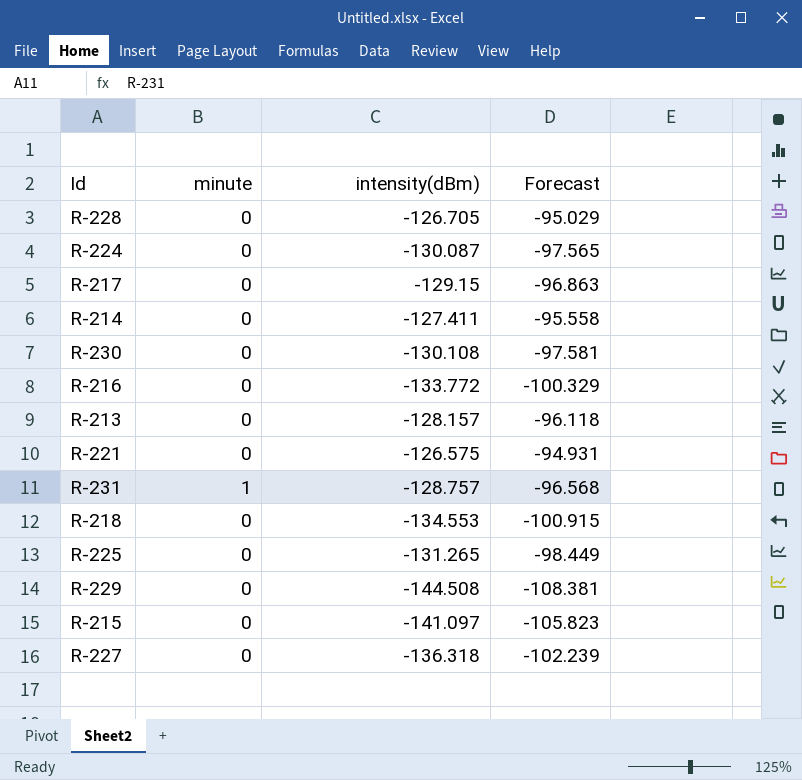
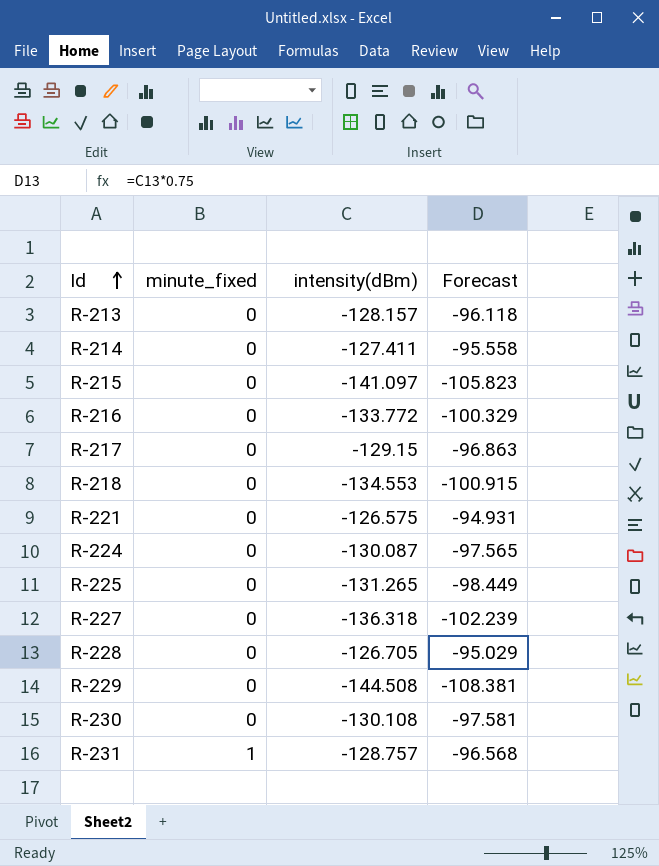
row order: none -> Id ascending
column name: minute -> minute_fixed

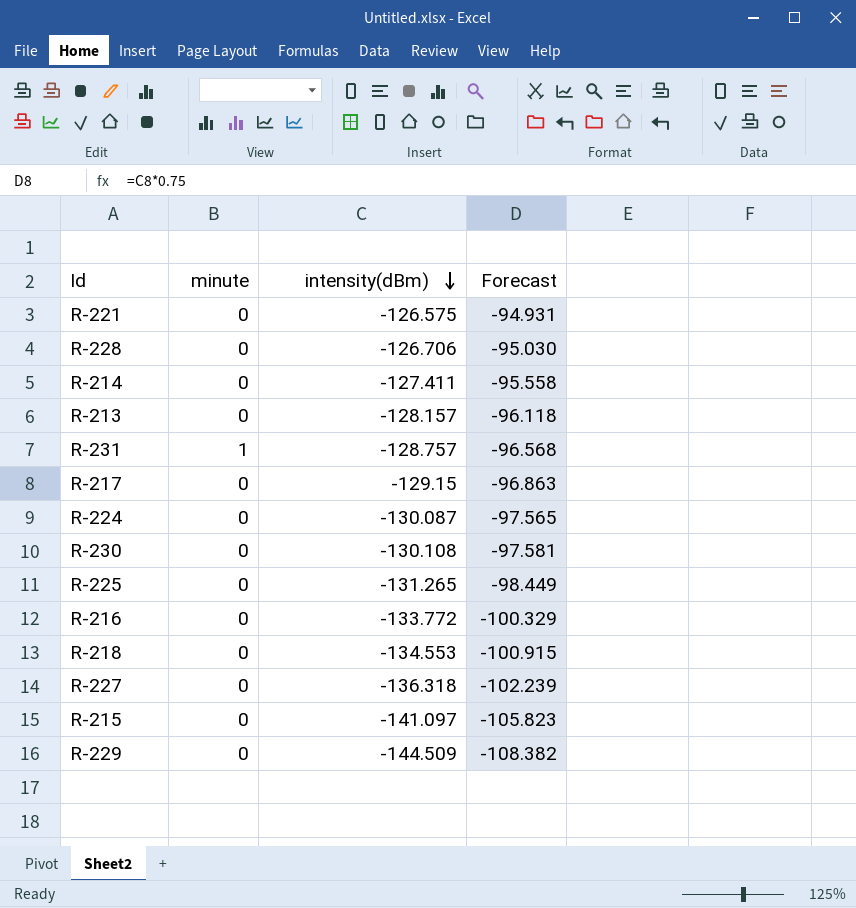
row order: Id ascending -> intensity(dBm) descending
column name: minute_fixed -> minute
R-228 | intensity(dBm): -126.705 -> -126.706
R-228 | Forecast: -95.029 -> -95.030
R-229 | intensity(dBm): -144.508 -> -144.509
R-229 | Forecast: -108.381 -> -108.382

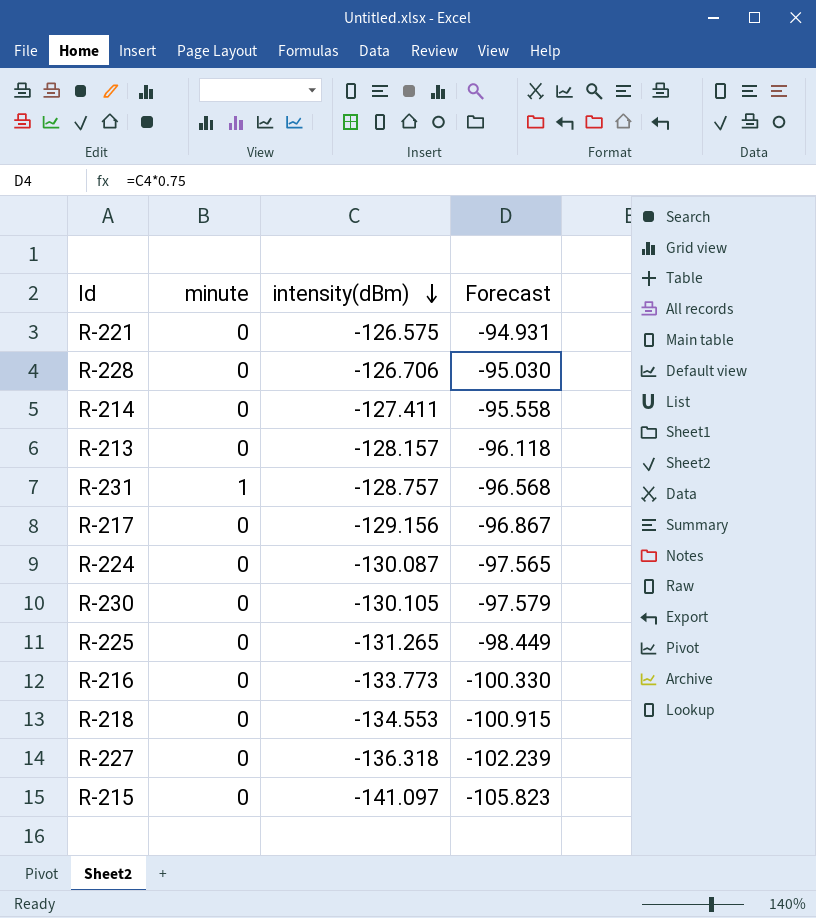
row R-229: 0 | -144.509 | -108.382 -> none
R-217 | intensity(dBm): -129.15 -> -129.156
R-217 | Forecast: -96.863 -> -96.867
R-230 | intensity(dBm): -130.108 -> -130.105
R-230 | Forecast: -97.581 -> -97.579
R-216 | intensity(dBm): -133.772 -> -133.773
R-216 | Forecast: -100.329 -> -100.330

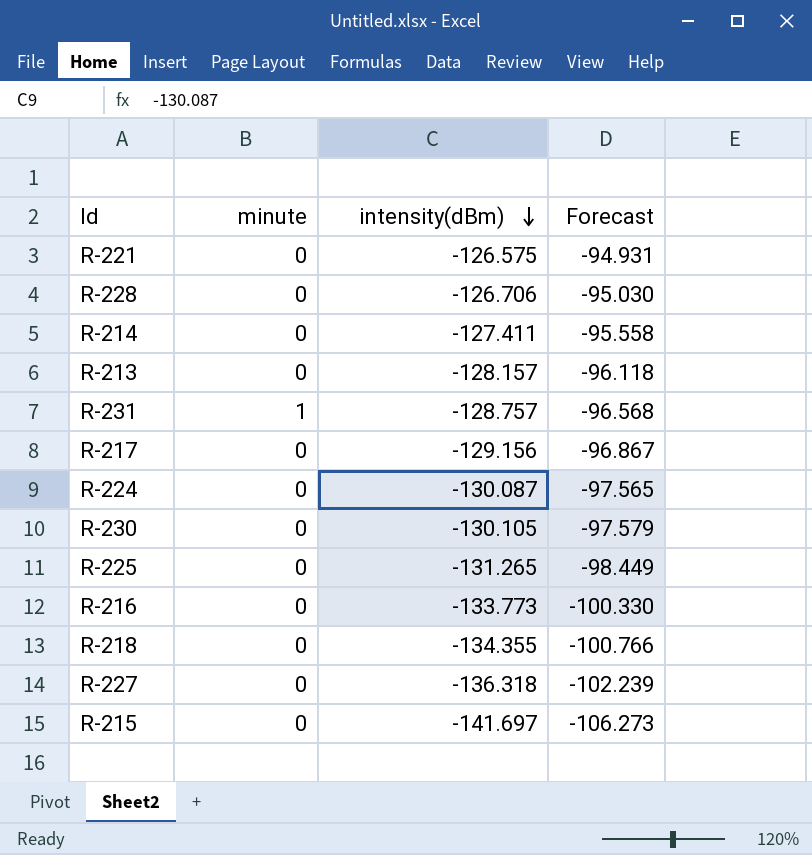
R-218 | intensity(dBm): -134.553 -> -134.355
R-218 | Forecast: -100.915 -> -100.766
R-215 | intensity(dBm): -141.097 -> -141.697
R-215 | Forecast: -105.823 -> -106.273

